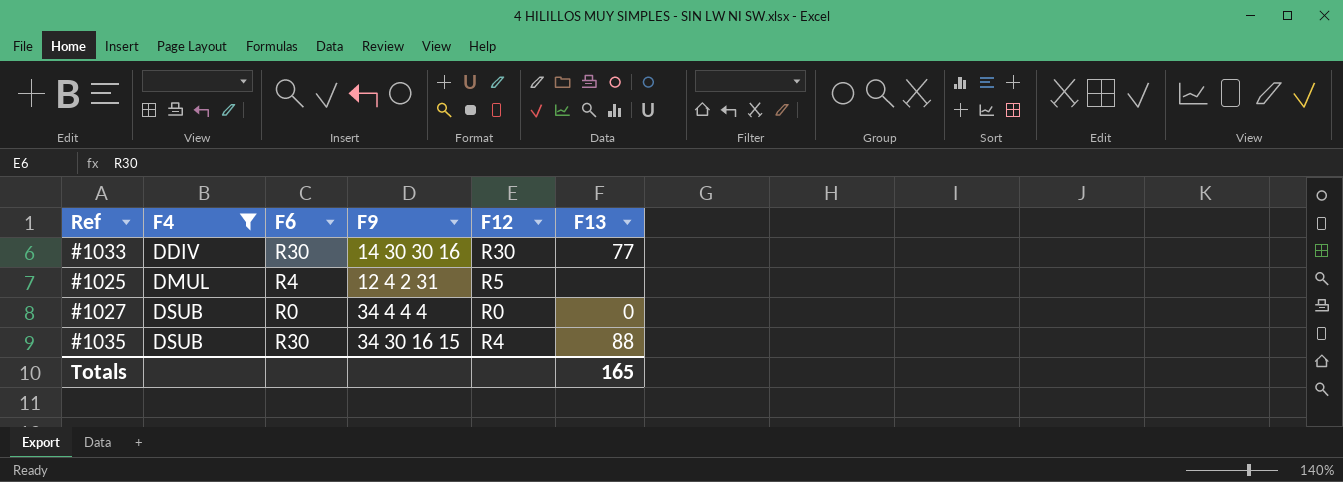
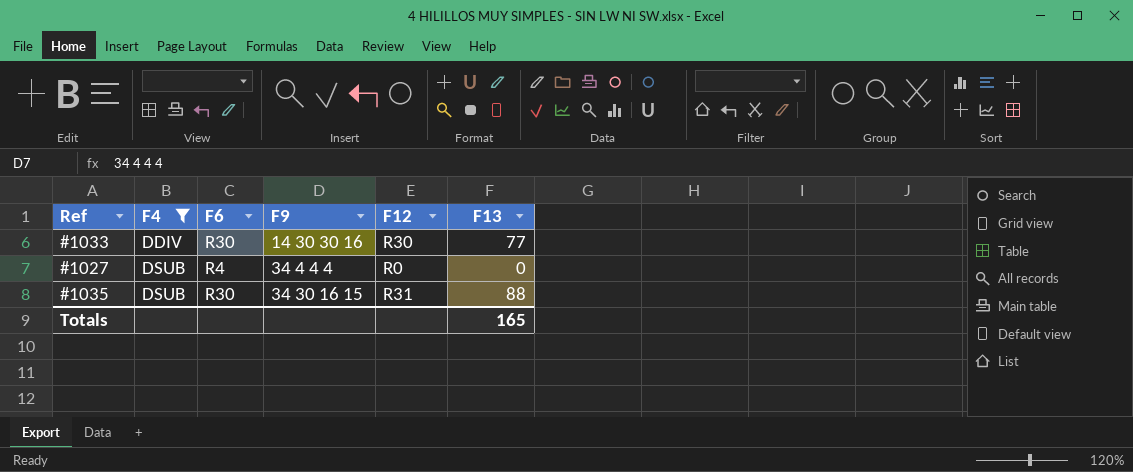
row #1025: DMUL | R4 | 12 4 2 31 | R5 | none -> none
#1027 | F6: R0 -> R4
#1035 | F12: R4 -> R31

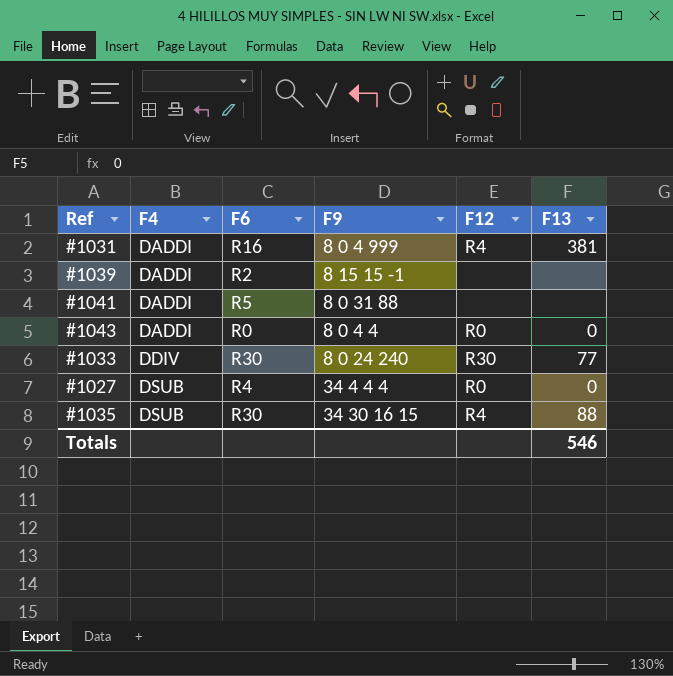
filter: F4 != DADDI -> none
#1033 | F9: 14 30 30 16 -> 8 0 24 240
#1035 | F12: R31 -> R4
Totals | F13: 165 -> 546

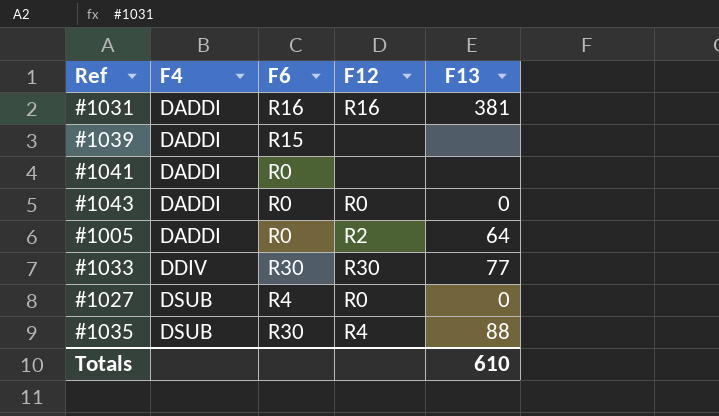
column F9 | position: 4 -> none
#1031 | F12: R4 -> R16
#1039 | F6: R2 -> R15
#1041 | F6: R5 -> R0
row #1005: none -> DADDI | R0 | R2 | 64
Totals | F13: 546 -> 610

